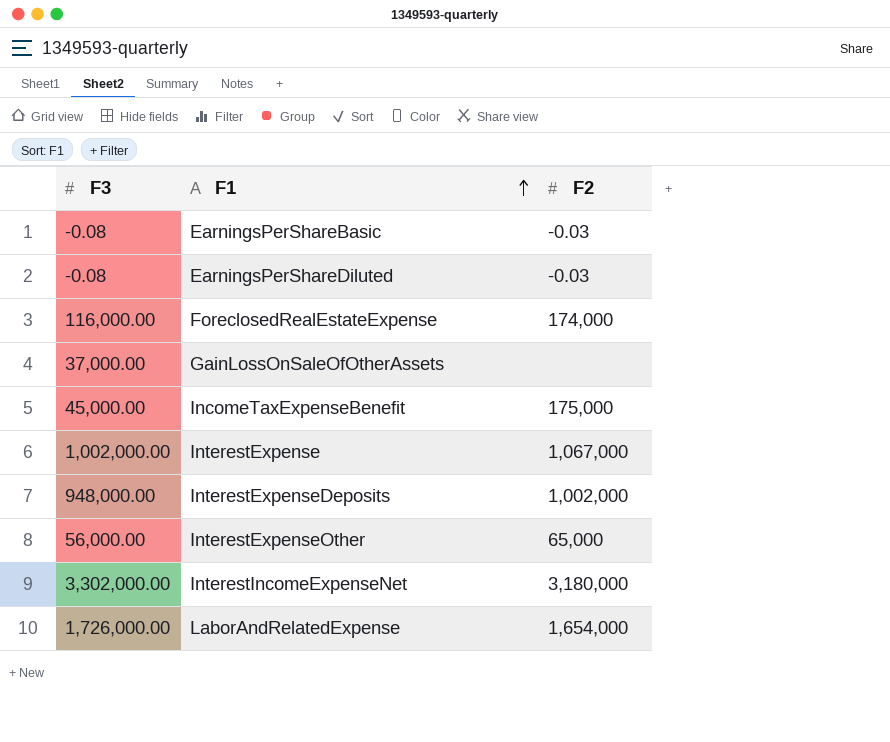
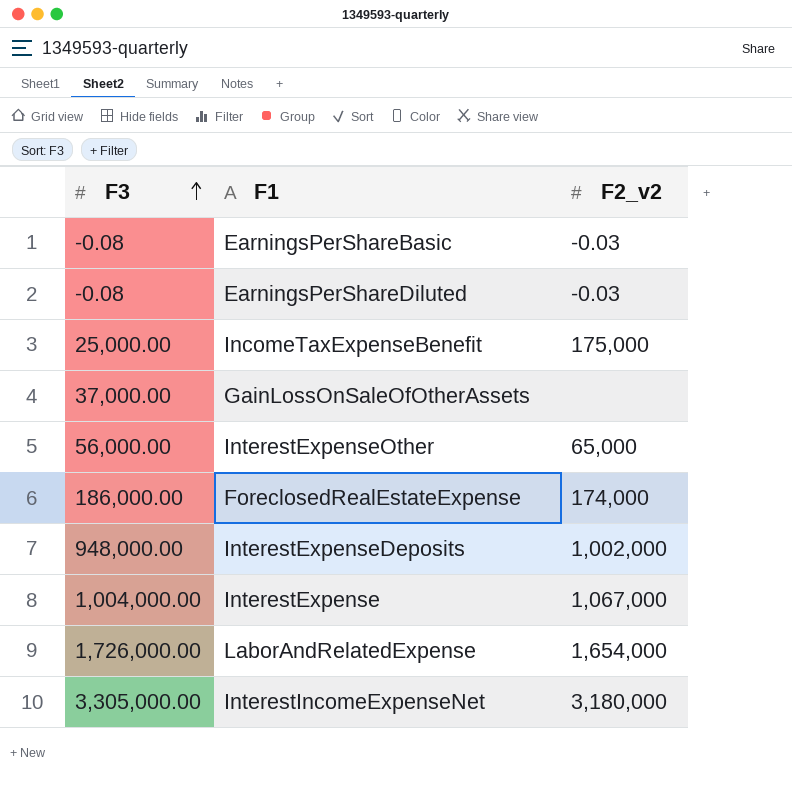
row order: F1 ascending -> F3 ascending
column name: F2 -> F2_v2
IncomeTaxExpenseBenefit | F3: 45,000.00 -> 25,000.00
ForeclosedRealEstateExpense | F3: 116,000.00 -> 186,000.00
InterestExpense | F3: 1,002,000.00 -> 1,004,000.00
InterestIncomeExpenseNet | F3: 3,302,000.00 -> 3,305,000.00

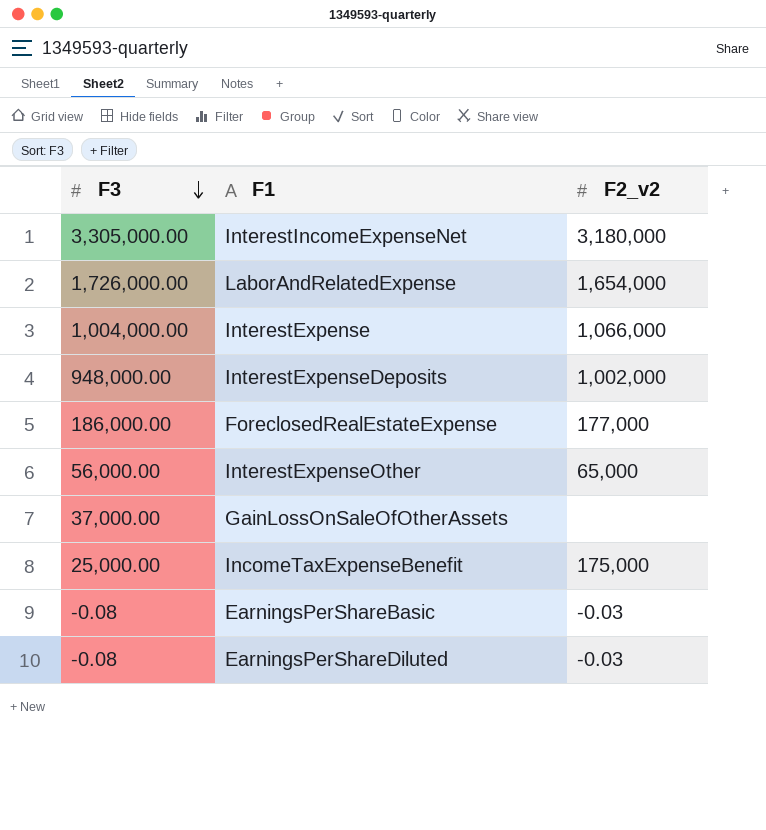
row order: F3 ascending -> F3 descending
InterestExpense | F2_v2: 1,067,000 -> 1,066,000
ForeclosedRealEstateExpense | F2_v2: 174,000 -> 177,000

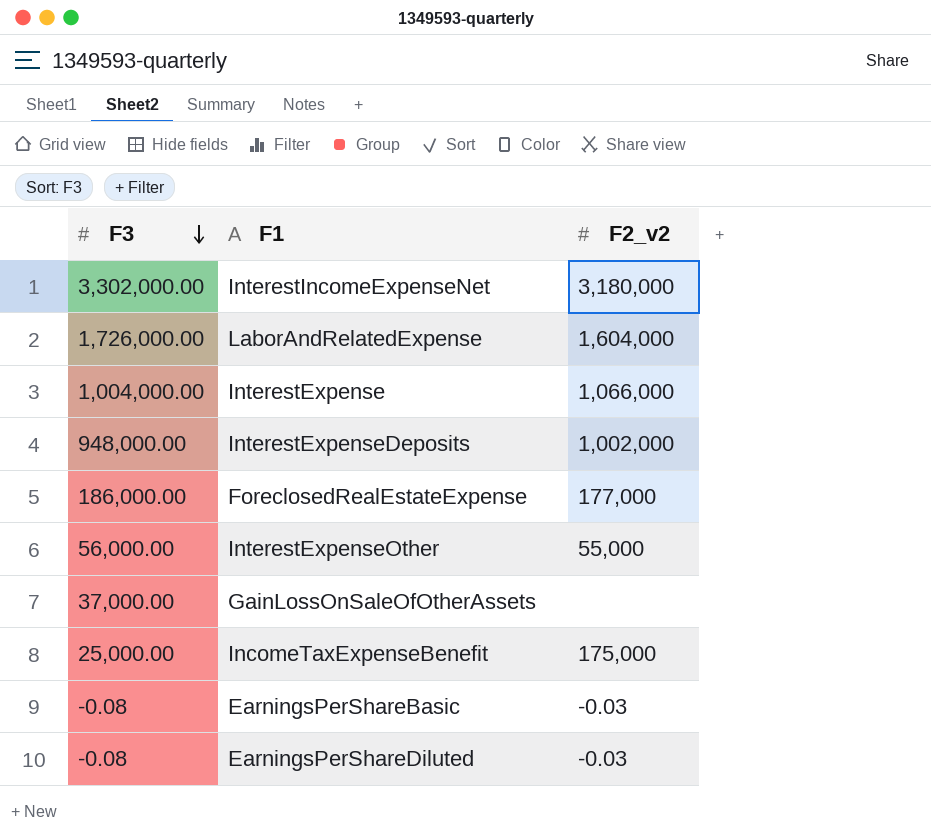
InterestIncomeExpenseNet | F3: 3,305,000.00 -> 3,302,000.00
LaborAndRelatedExpense | F2_v2: 1,654,000 -> 1,604,000
InterestExpenseOther | F2_v2: 65,000 -> 55,000

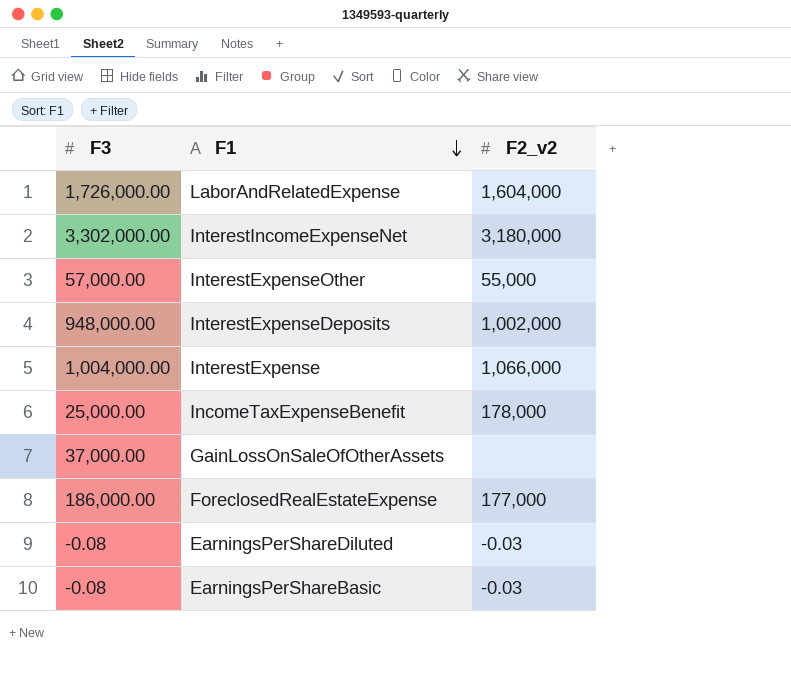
row order: F3 descending -> F1 descending
InterestExpenseOther | F3: 56,000.00 -> 57,000.00
IncomeTaxExpenseBenefit | F2_v2: 175,000 -> 178,000

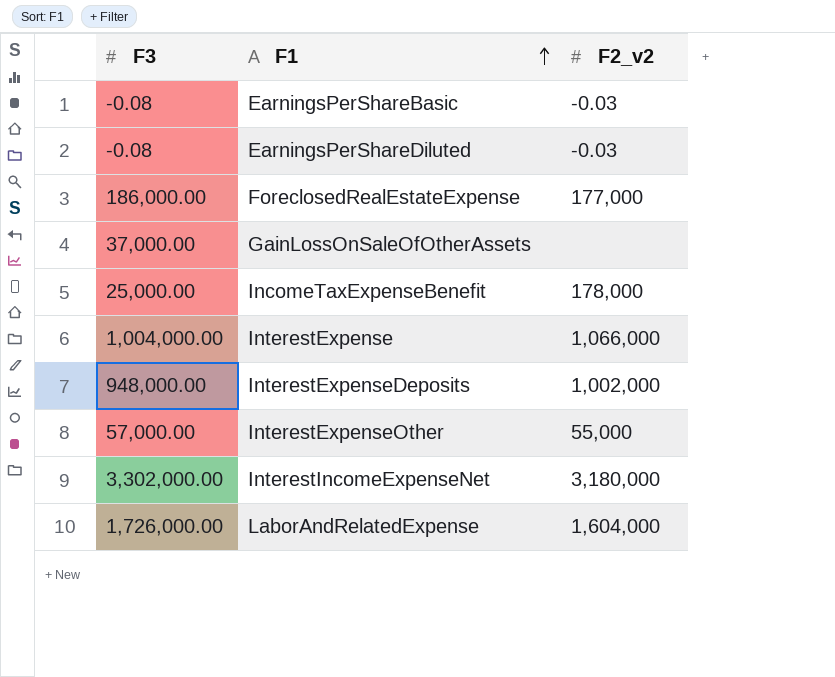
row order: F1 descending -> F1 ascending

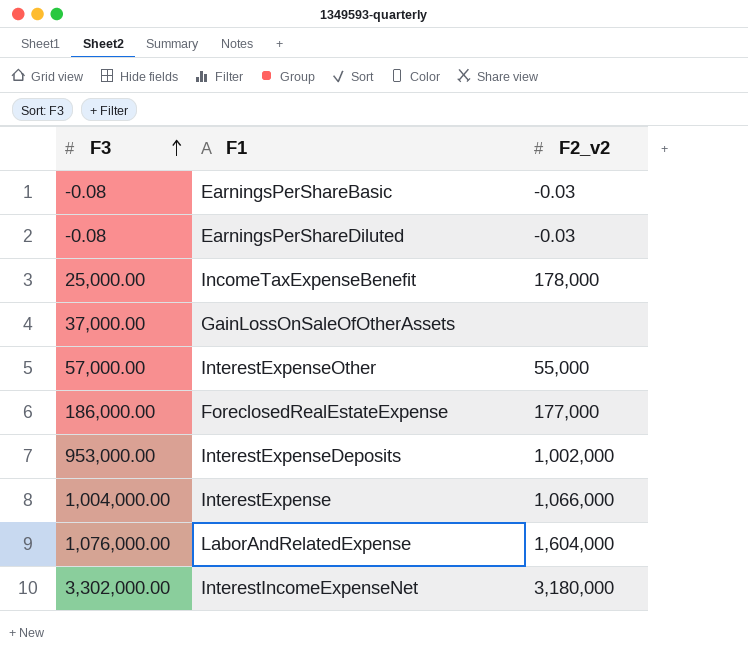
row order: F1 ascending -> F3 ascending
InterestExpenseDeposits | F3: 948,000.00 -> 953,000.00
LaborAndRelatedExpense | F3: 1,726,000.00 -> 1,076,000.00

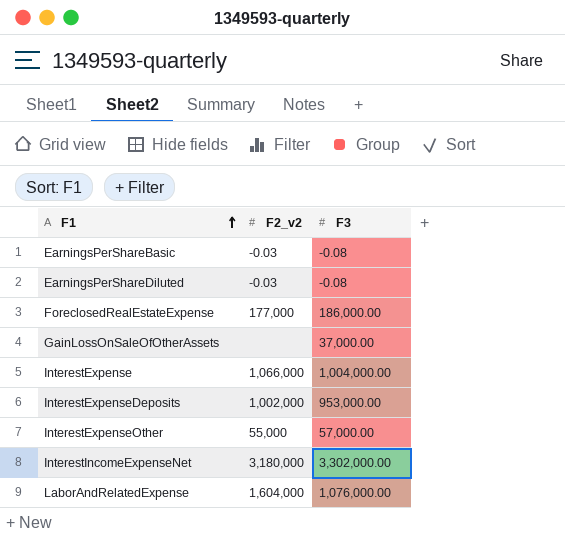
row order: F3 ascending -> F1 ascending
column F3 | position: 1 -> 3
row IncomeTaxExpenseBenefit: 25,000.00 | 178,000 -> none

